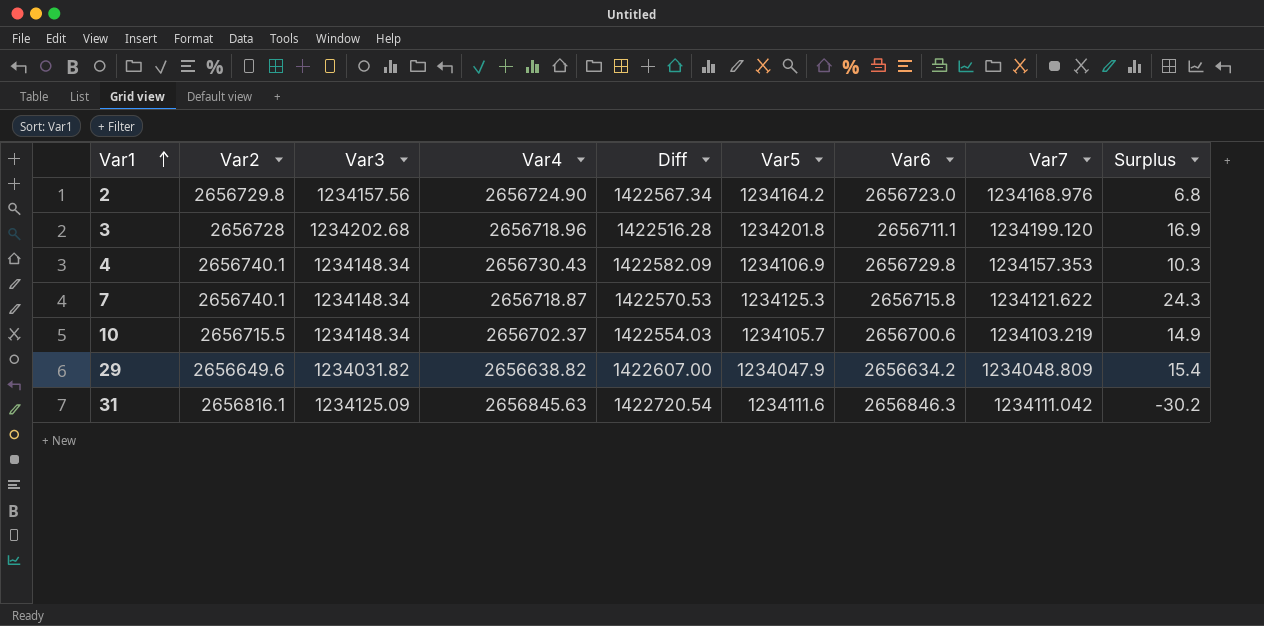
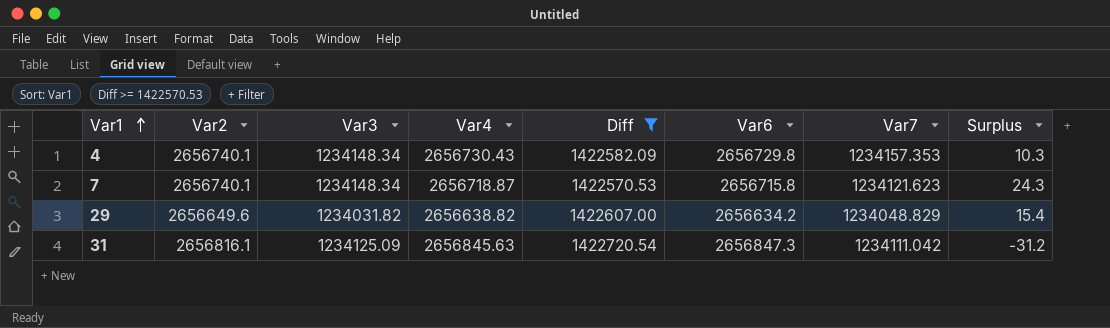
filter: none -> Diff >= 1422570.53
column Var5 | position: 6 -> none
7 | Var7: 1234121.622 -> 1234121.623
29 | Var7: 1234048.809 -> 1234048.829
31 | Var6: 2656846.3 -> 2656847.3
31 | Surplus: -30.2 -> -31.2

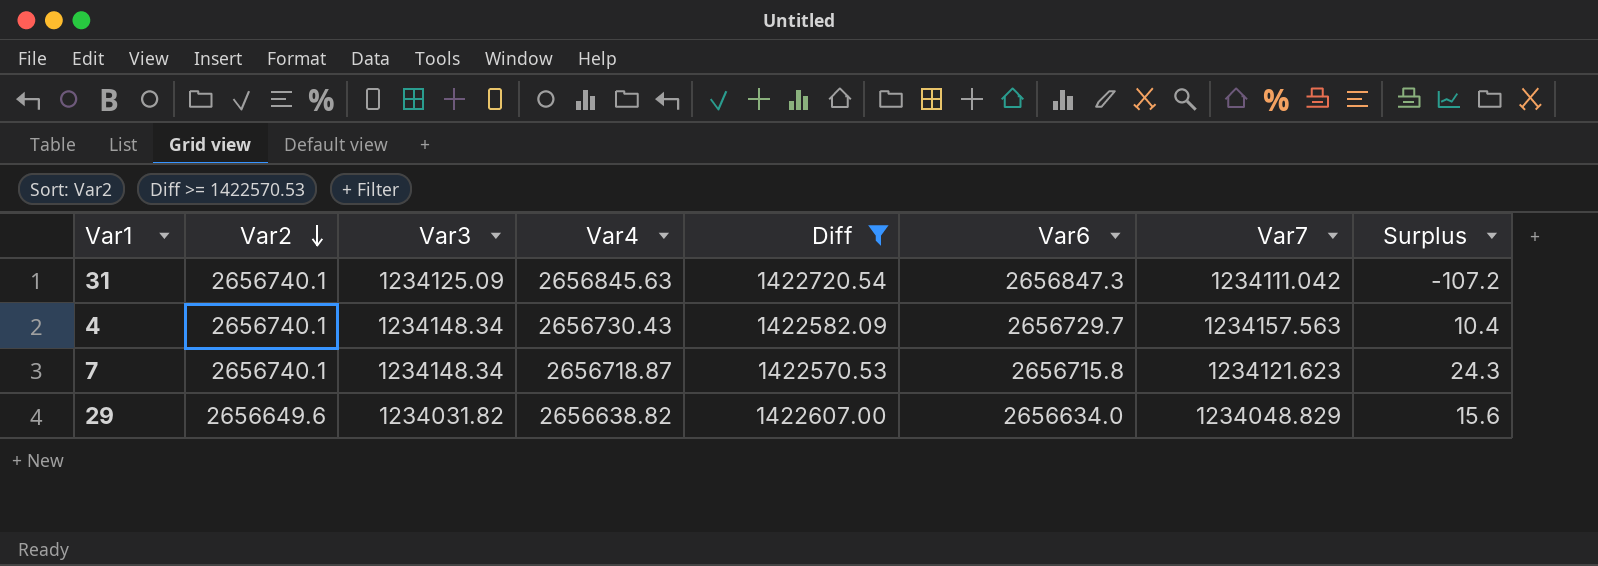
row order: Var1 ascending -> Var2 descending
31 | Var2: 2656816.1 -> 2656740.1
31 | Surplus: -31.2 -> -107.2
4 | Var6: 2656729.8 -> 2656729.7
4 | Var7: 1234157.353 -> 1234157.563
4 | Surplus: 10.3 -> 10.4
29 | Var6: 2656634.2 -> 2656634.0
29 | Surplus: 15.4 -> 15.6

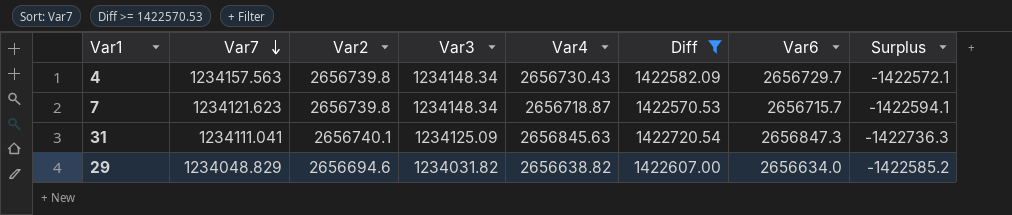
row order: Var2 descending -> Var7 descending
column Var7 | position: 7 -> 2
column Surplus | formula: [Var2] - [Var6] -> [Var7] - [Var6]
4 | Var2: 2656740.1 -> 2656739.8
7 | Var2: 2656740.1 -> 2656739.8
7 | Var6: 2656715.8 -> 2656715.7
31 | Var7: 1234111.042 -> 1234111.041
29 | Var2: 2656649.6 -> 2656694.6

